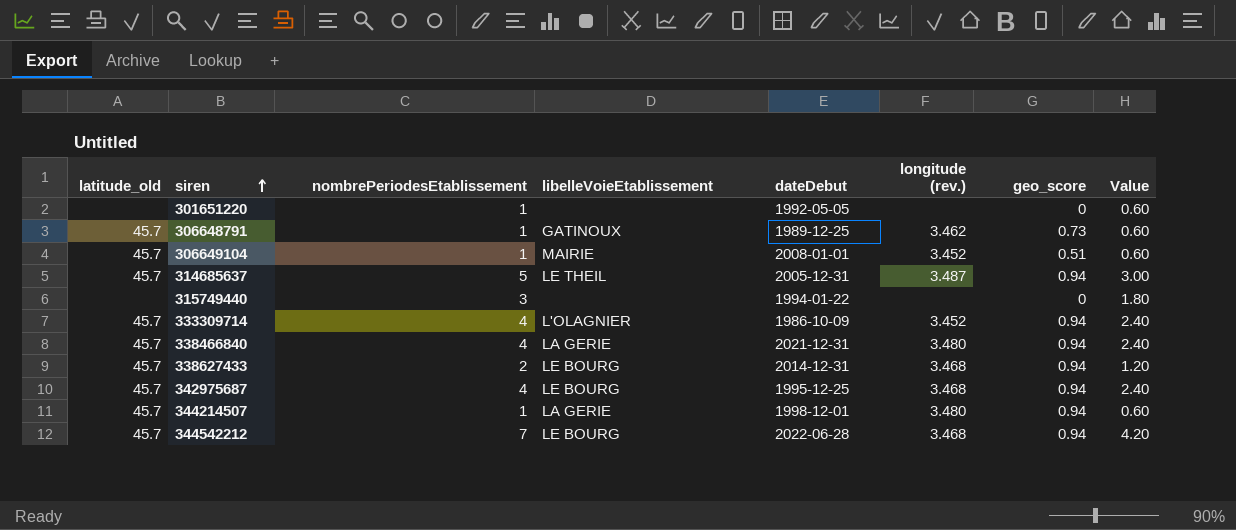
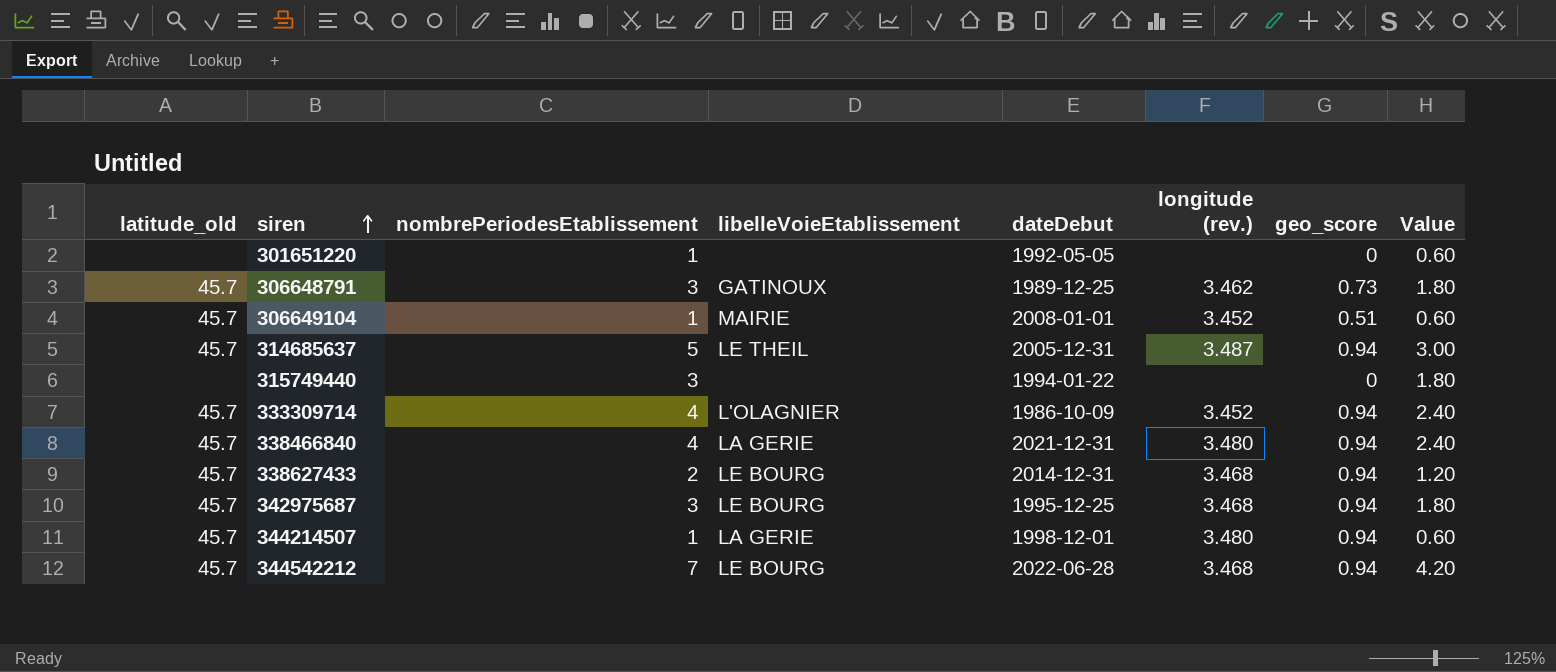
306648791 | nombrePeriodesEtablissement: 1 -> 3
306648791 | Value: 0.60 -> 1.80
342975687 | nombrePeriodesEtablissement: 4 -> 3
342975687 | Value: 2.40 -> 1.80

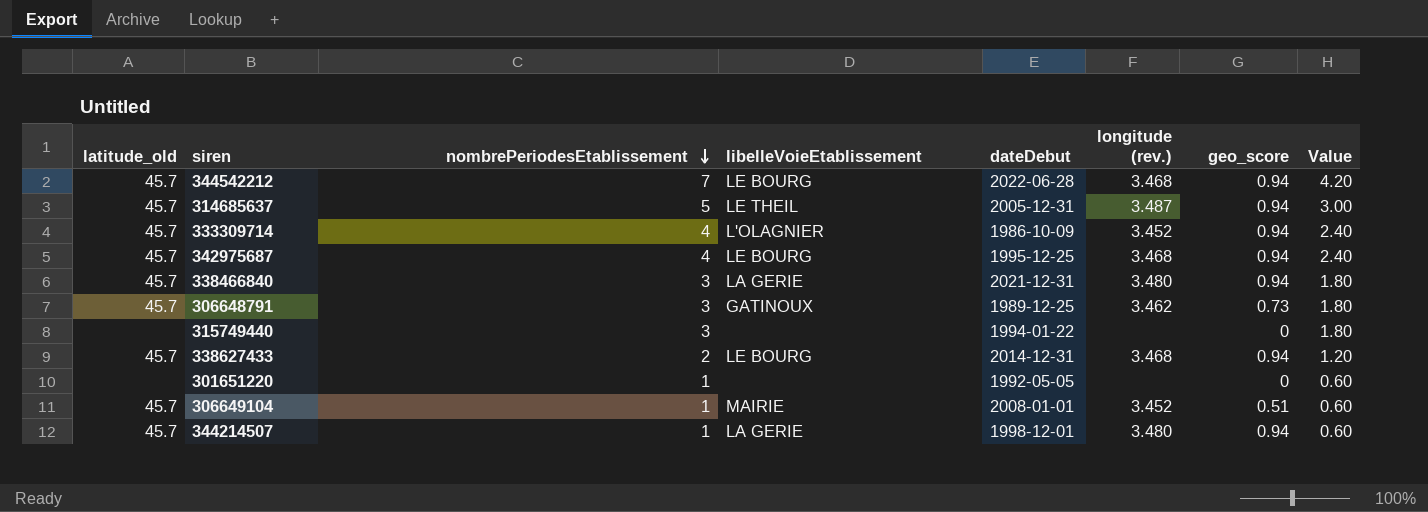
row order: siren ascending -> nombrePeriodesEtablissement descending
342975687 | nombrePeriodesEtablissement: 3 -> 4
342975687 | Value: 1.80 -> 2.40
338466840 | nombrePeriodesEtablissement: 4 -> 3
338466840 | Value: 2.40 -> 1.80

